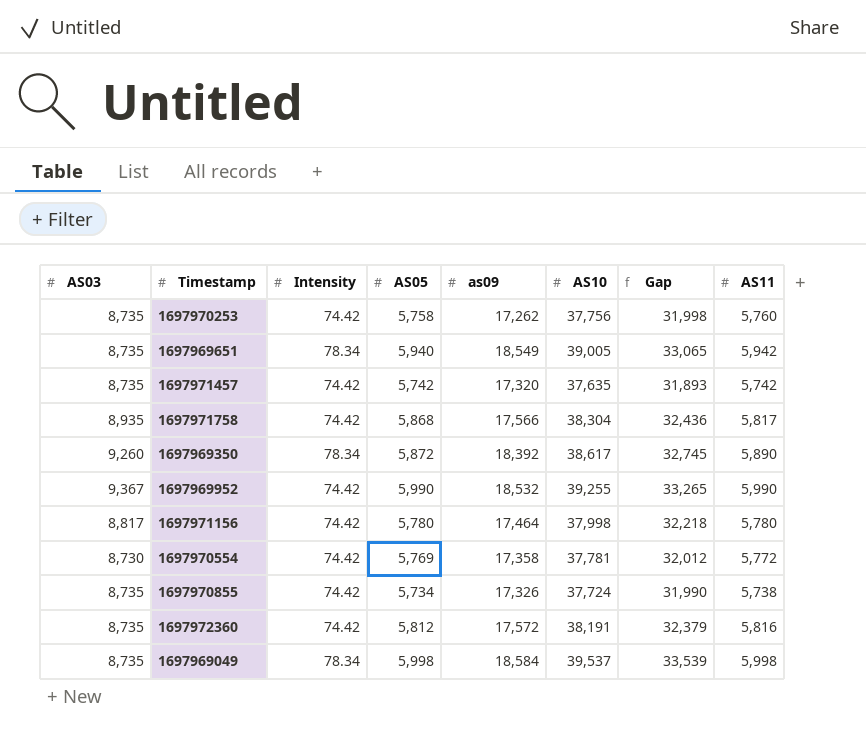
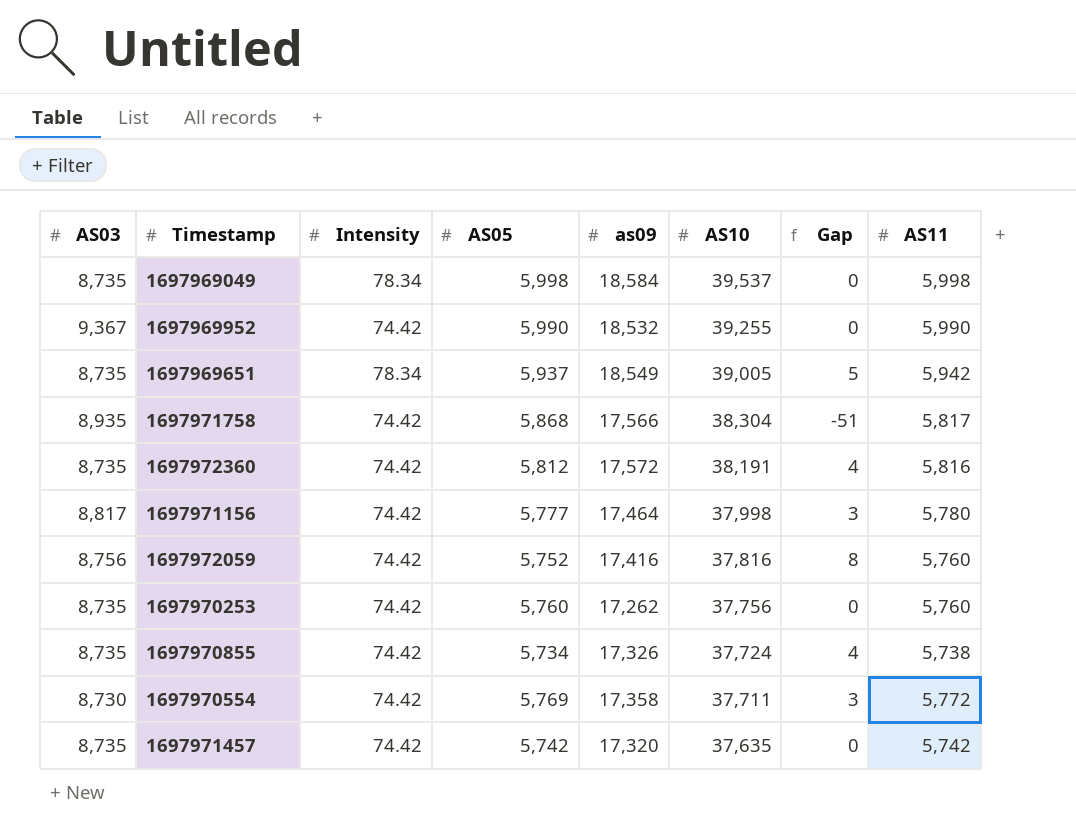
row order: none -> AS10 descending
column Gap | formula: [AS10] - [AS05] -> [AS11] - [AS05]
row 1697969350: 9,260 | 78.34 | 5,872 | 18,392 | 38,617 | 32,745 | 5,890 -> none
1697969651 | AS05: 5,940 -> 5,937
1697971156 | AS05: 5,780 -> 5,777
row 1697972059: none -> 8,756 | 74.42 | 5,752 | 17,416 | 37,816 | 8 | 5,760
1697970253 | AS05: 5,758 -> 5,760
1697970554 | AS10: 37,781 -> 37,711

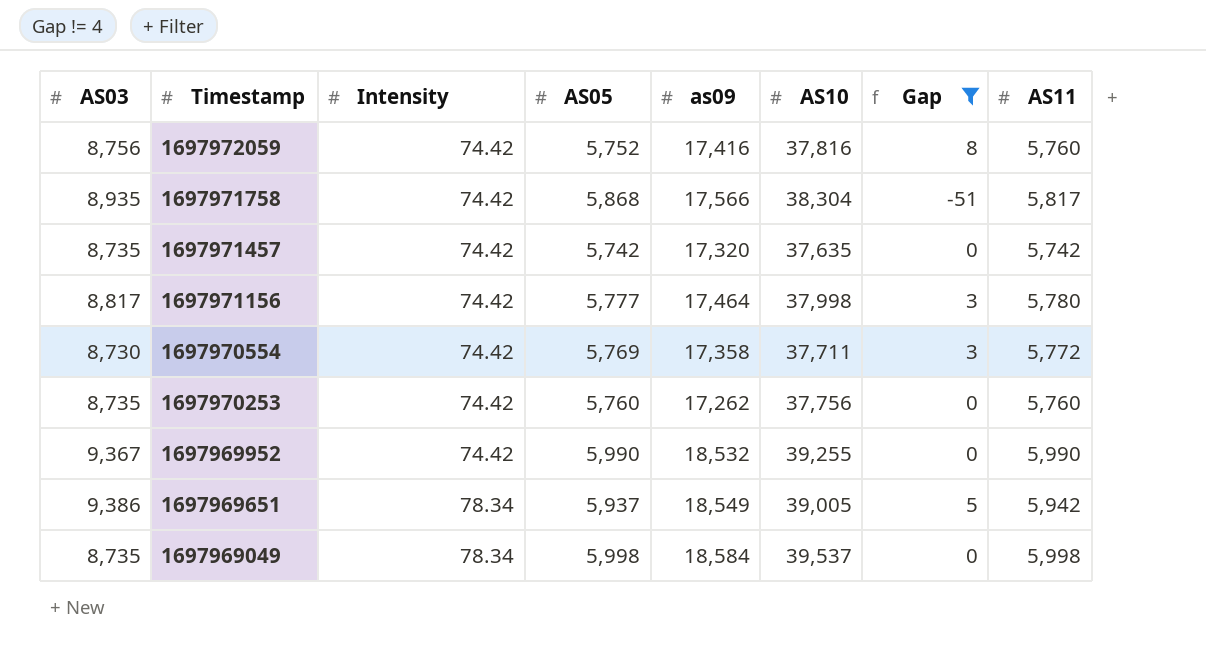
filter: none -> Gap != 4
row order: AS10 descending -> Timestamp descending
1697969651 | AS03: 8,735 -> 9,386

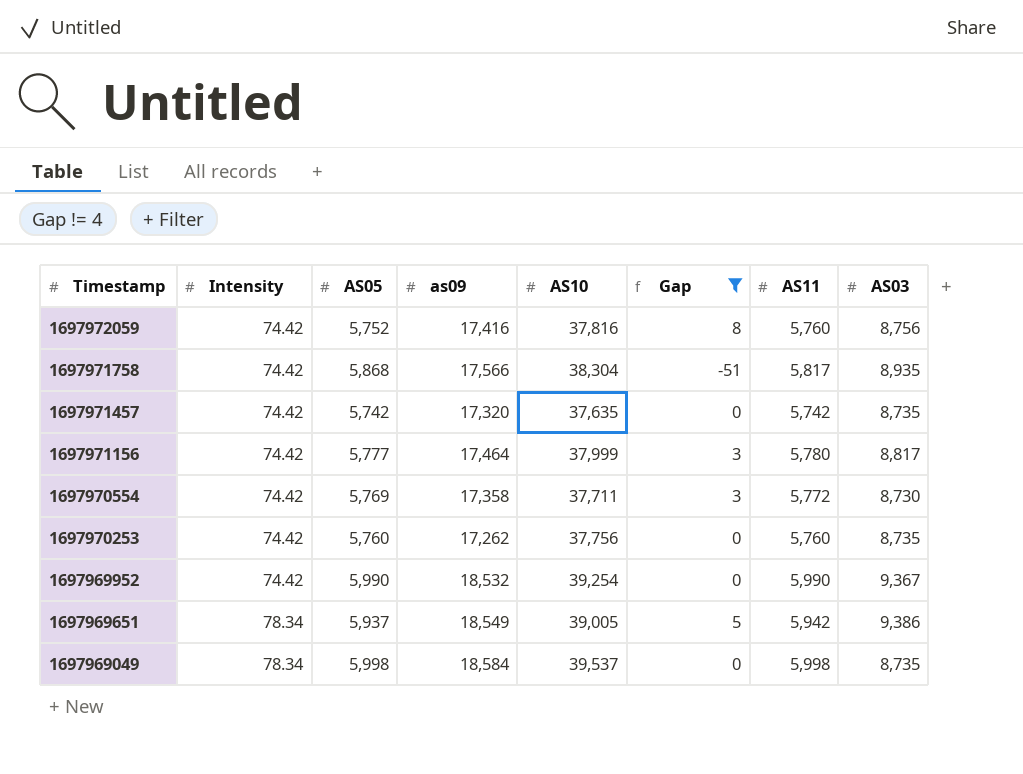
column AS03 | position: 1 -> 8
1697971156 | AS10: 37,998 -> 37,999
1697969952 | AS10: 39,255 -> 39,254

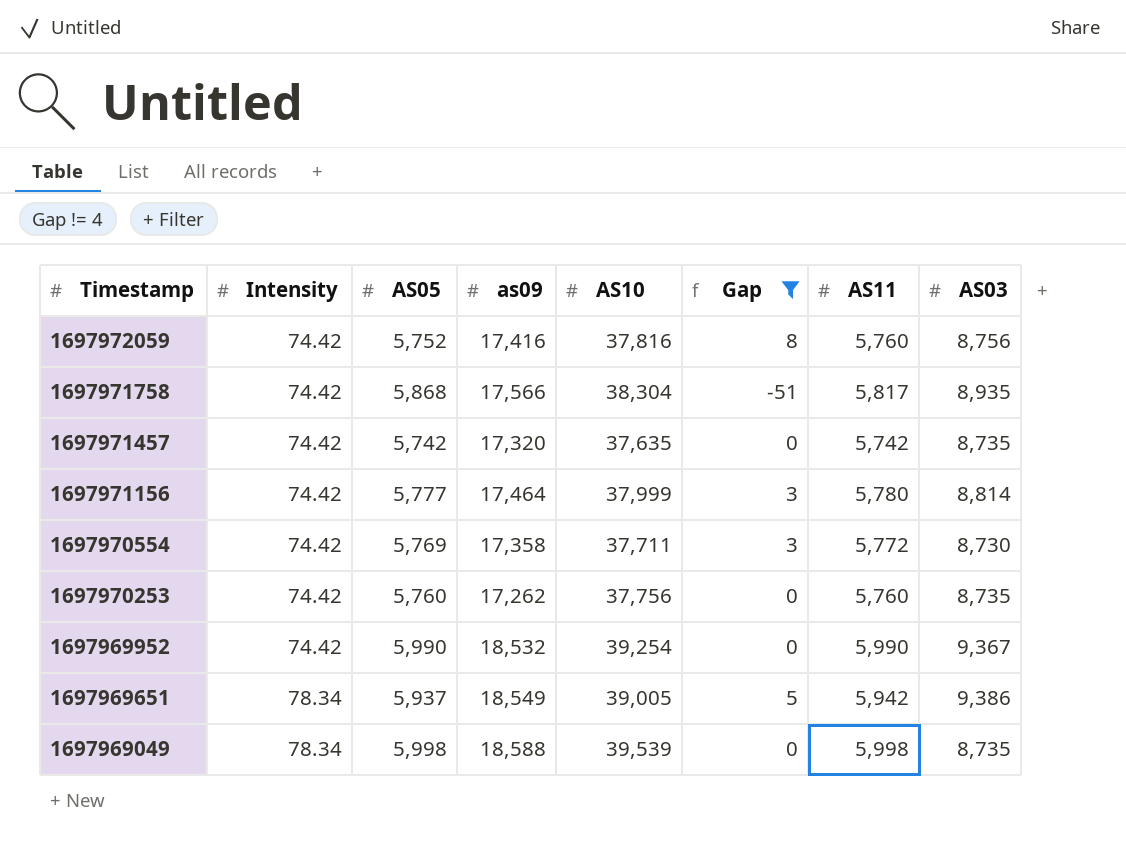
1697971156 | AS03: 8,817 -> 8,814
1697969049 | as09: 18,584 -> 18,588
1697969049 | AS10: 39,537 -> 39,539

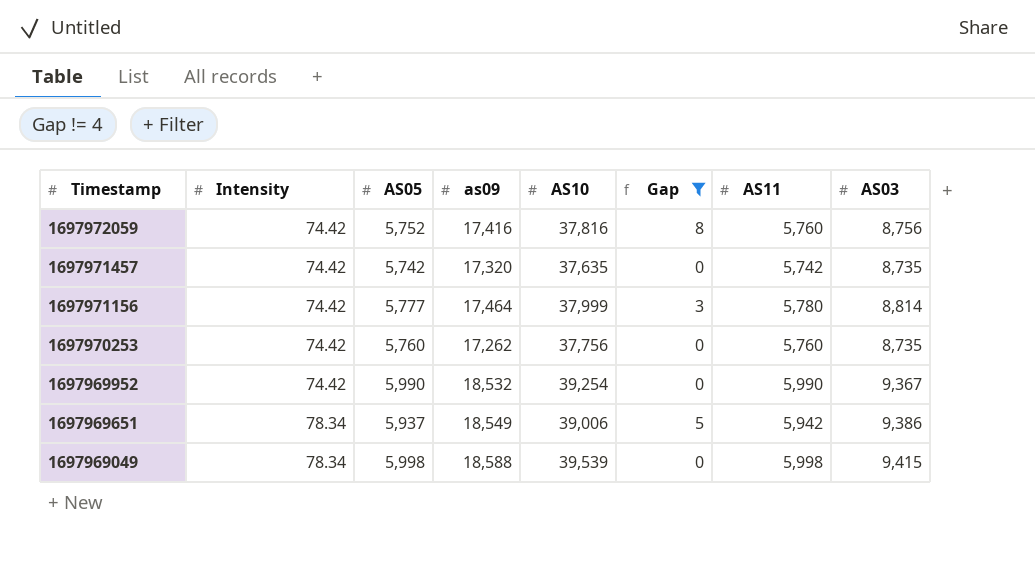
row 1697971758: 74.42 | 5,868 | 17,566 | 38,304 | -51 | 5,817 | 8,935 -> none
row 1697970554: 74.42 | 5,769 | 17,358 | 37,711 | 3 | 5,772 | 8,730 -> none
1697969651 | AS10: 39,005 -> 39,006
1697969049 | AS03: 8,735 -> 9,415

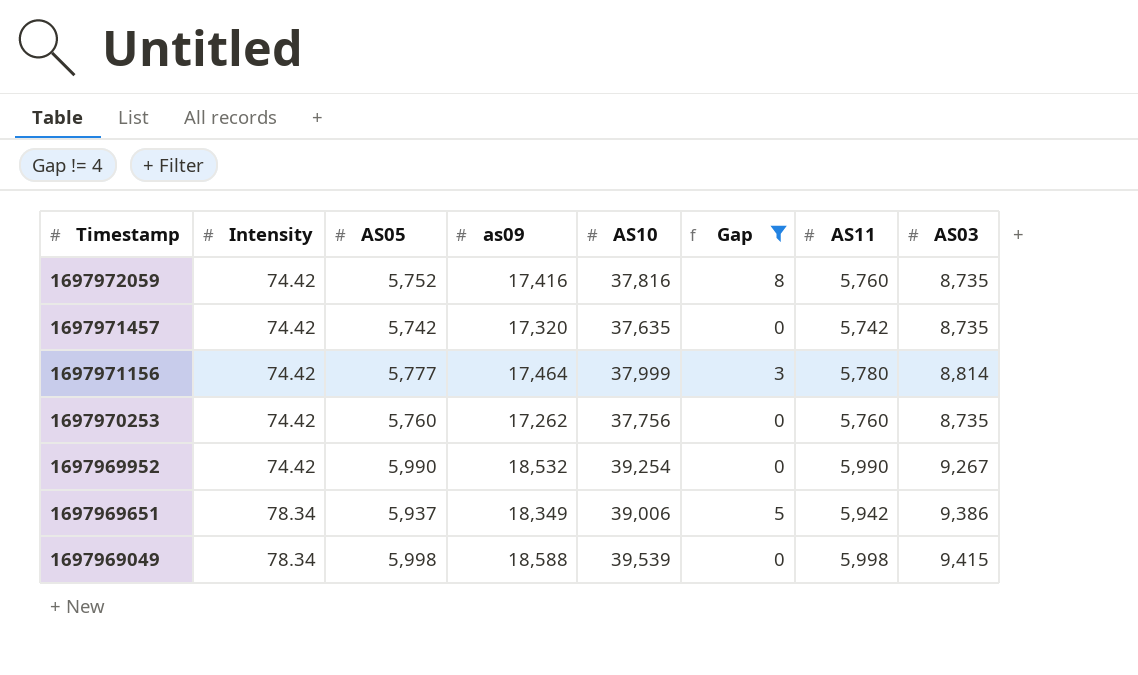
1697972059 | AS03: 8,756 -> 8,735
1697969952 | AS03: 9,367 -> 9,267
1697969651 | as09: 18,549 -> 18,349

